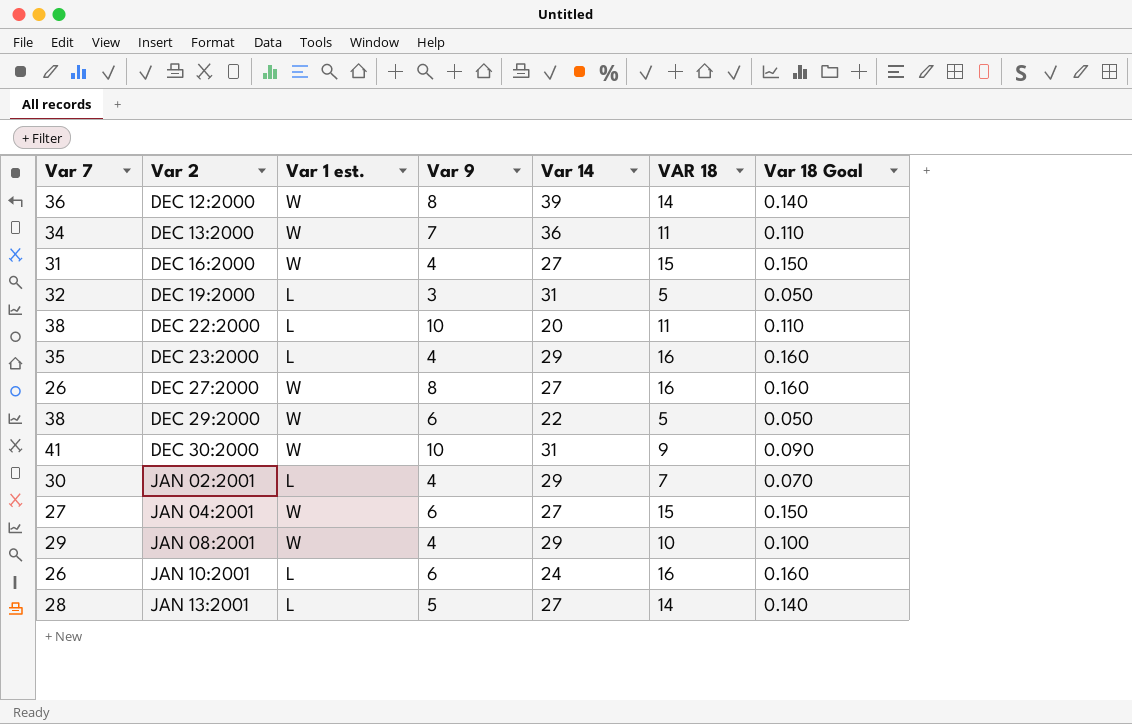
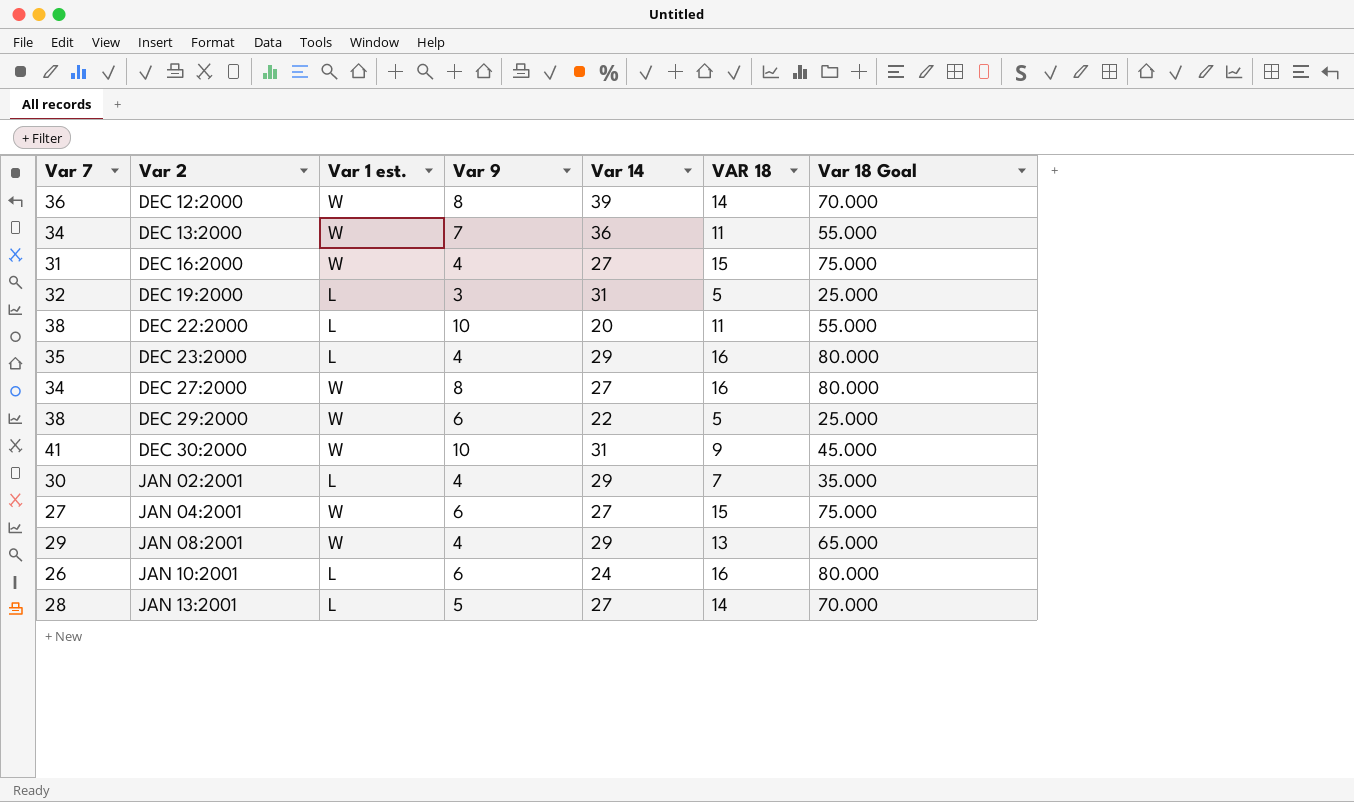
column Var 18 Goal | formula: [VAR 18] * 0.01 -> [VAR 18] * 5
DEC 27:2000 | Var 7: 26 -> 34
JAN 08:2001 | VAR 18: 10 -> 13

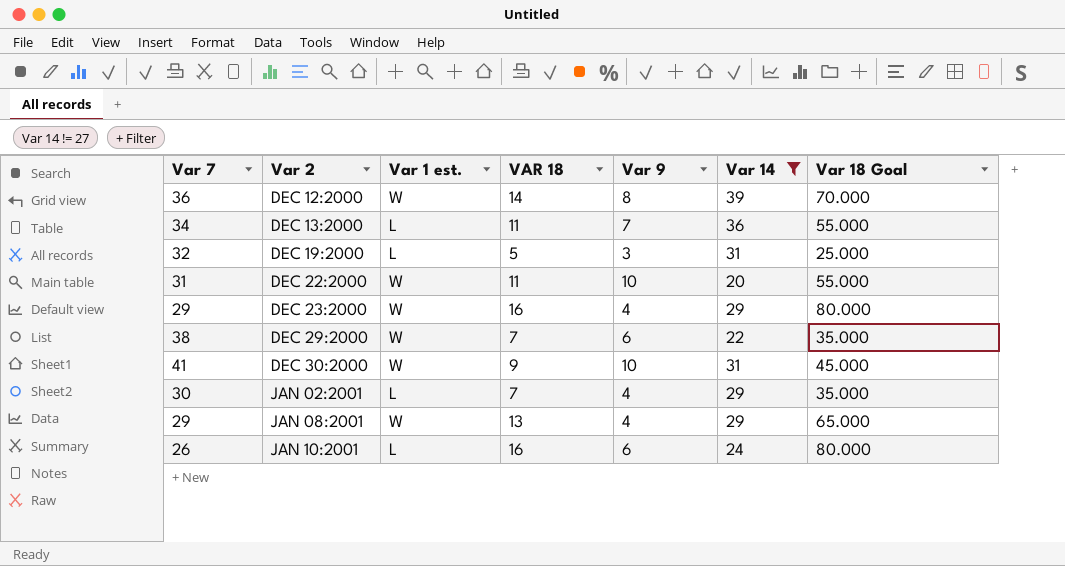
filter: none -> Var 14 != 27
column VAR 18 | position: 6 -> 4
DEC 13:2000 | Var 1 est.: W -> L
DEC 22:2000 | Var 7: 38 -> 31
DEC 22:2000 | Var 1 est.: L -> W
DEC 23:2000 | Var 7: 35 -> 29
DEC 23:2000 | Var 1 est.: L -> W
DEC 29:2000 | VAR 18: 5 -> 7
DEC 29:2000 | Var 18 Goal: 25.000 -> 35.000

